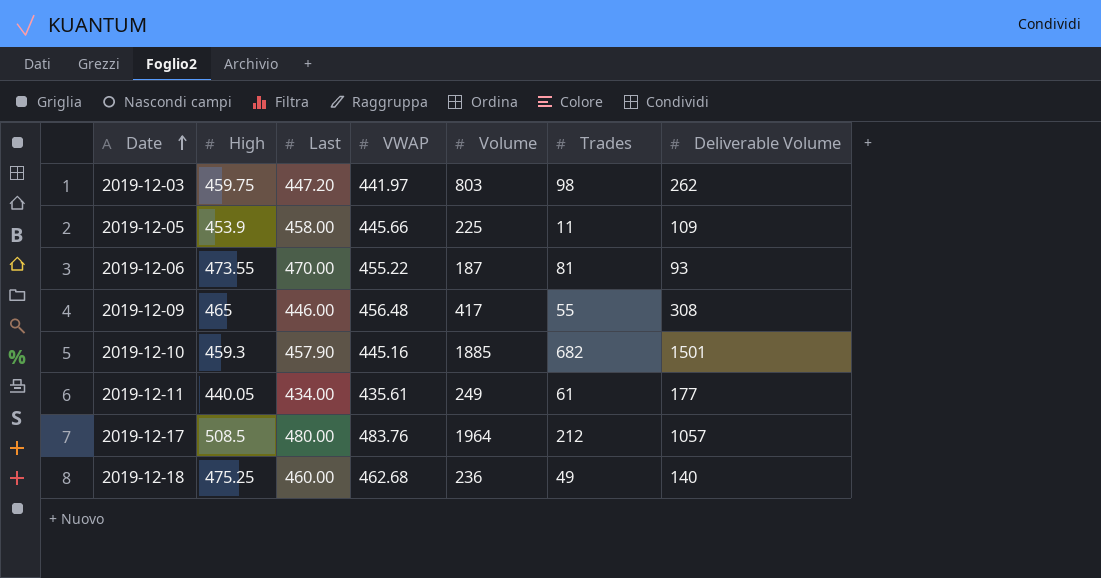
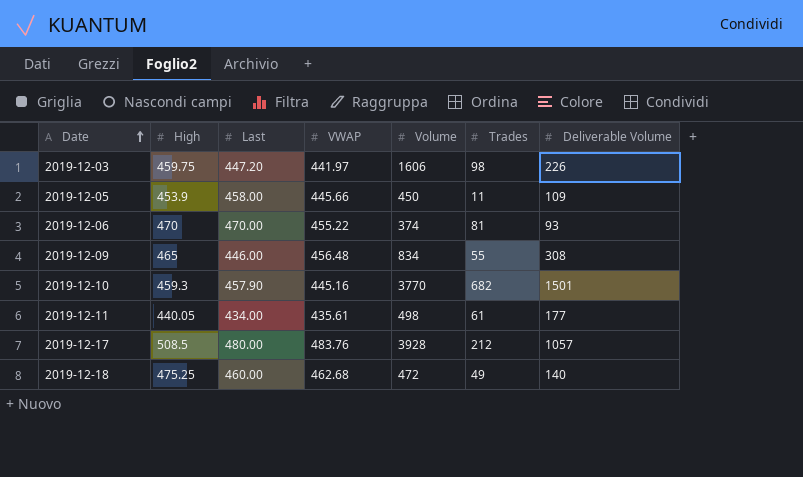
2019-12-03 | Volume: 803 -> 1606
2019-12-03 | Deliverable Volume: 262 -> 226
2019-12-05 | Volume: 225 -> 450
2019-12-06 | High: 473.55 -> 470
2019-12-06 | Volume: 187 -> 374
2019-12-09 | Volume: 417 -> 834
2019-12-10 | Volume: 1885 -> 3770
2019-12-11 | Volume: 249 -> 498
2019-12-17 | Volume: 1964 -> 3928
2019-12-18 | Volume: 236 -> 472

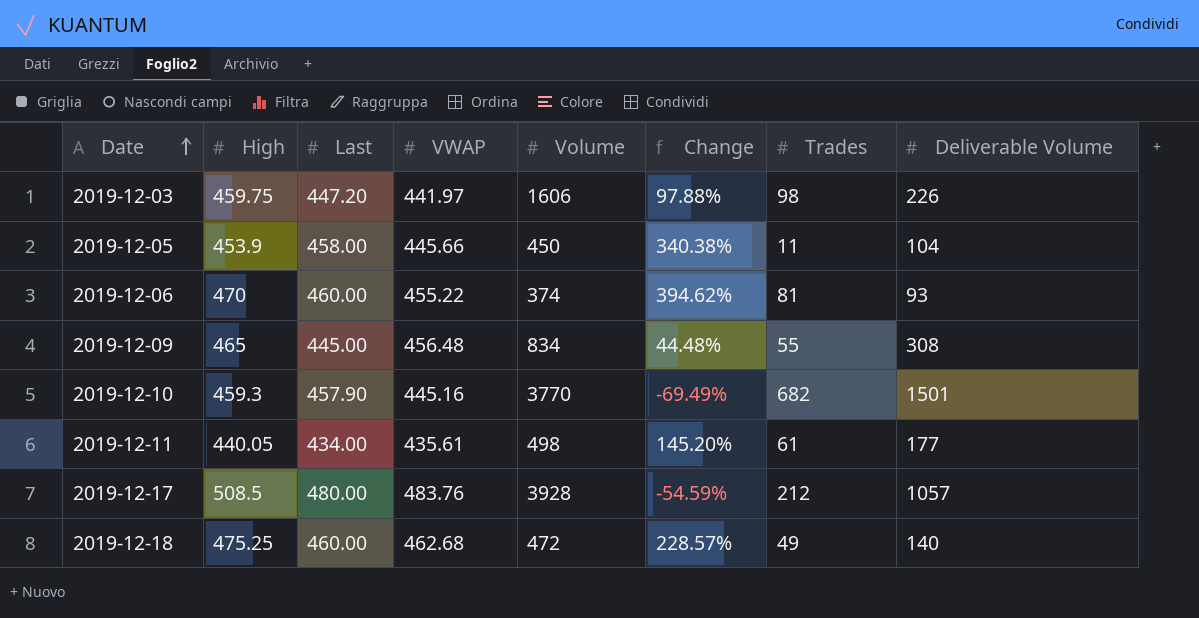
column Change | formula: none -> ([Last] - [Deliverable Volume]) / [Deliverable Volume]
2019-12-05 | Deliverable Volume: 109 -> 104
2019-12-06 | Last: 470.00 -> 460.00
2019-12-09 | Last: 446.00 -> 445.00

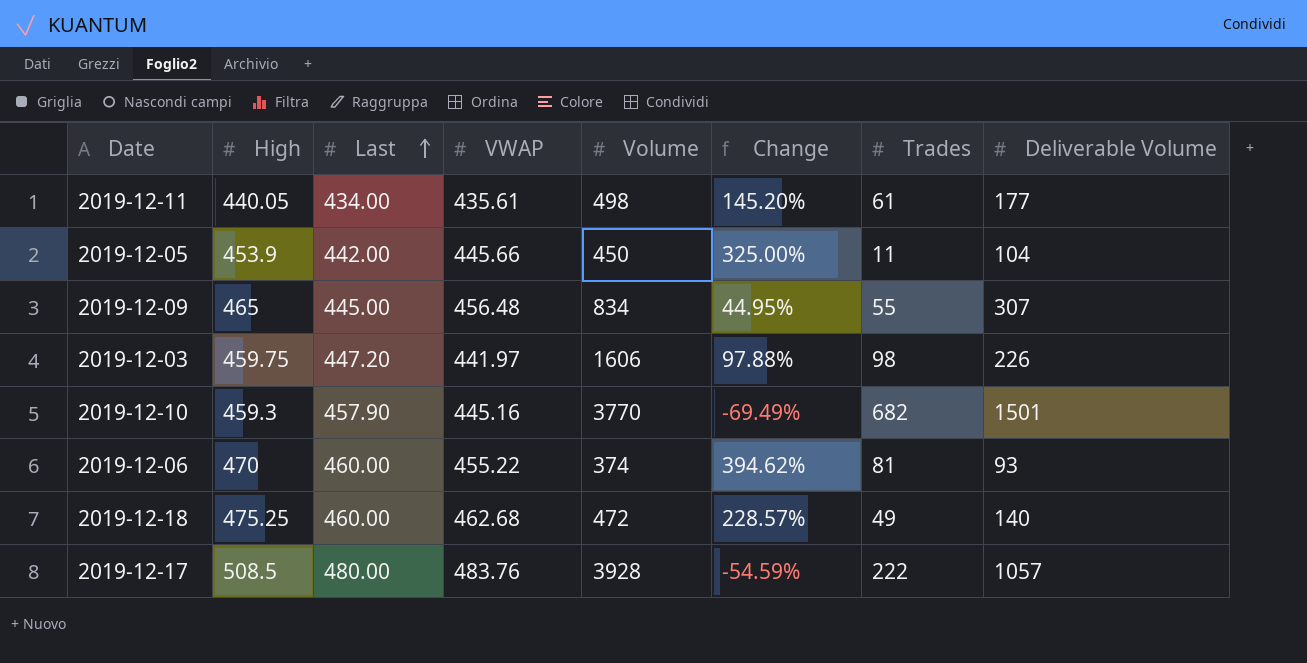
row order: Date ascending -> Last ascending
2019-12-05 | Last: 458.00 -> 442.00
2019-12-05 | Change: 340.38% -> 325.00%
2019-12-09 | Change: 44.48% -> 44.95%
2019-12-09 | Deliverable Volume: 308 -> 307
2019-12-17 | Trades: 212 -> 222

